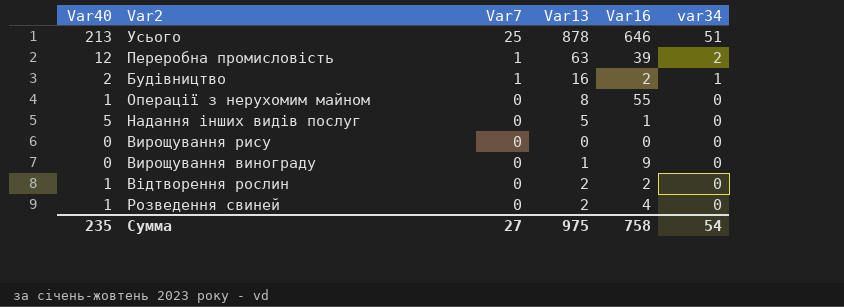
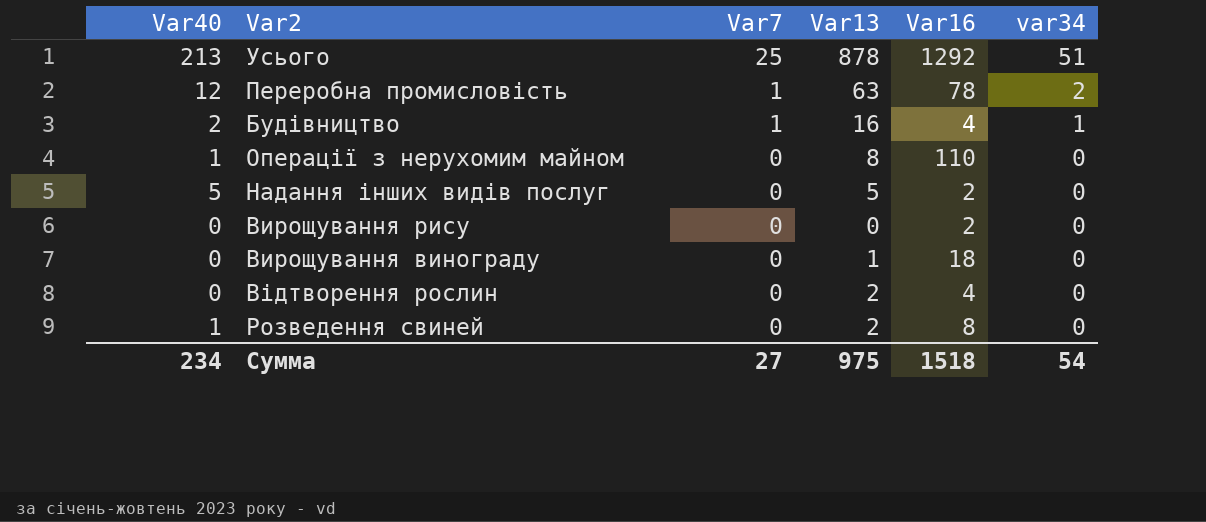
Усього | Var16: 646 -> 1292
Переробна промисловість | Var16: 39 -> 78
Будівництво | Var16: 2 -> 4
Операції з нерухомим майном | Var16: 55 -> 110
Надання інших видів послуг | Var16: 1 -> 2
Вирощування рису | Var16: 0 -> 2
Вирощування винограду | Var16: 9 -> 18
Відтворення рослин | Var40: 1 -> 0
Відтворення рослин | Var16: 2 -> 4
Розведення свиней | Var16: 4 -> 8
Сумма | Var40: 235 -> 234
Сумма | Var16: 758 -> 1518

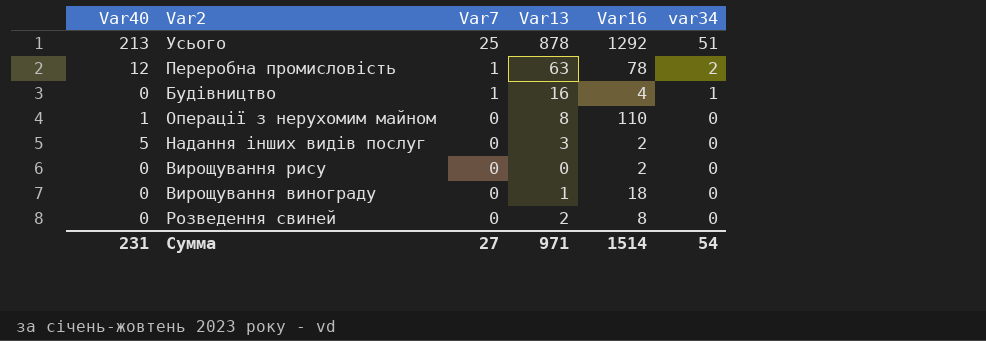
row Відтворення рослин: 0 | 0 | 2 | 4 | 0 -> none
Будівництво | Var40: 2 -> 0
Надання інших видів послуг | Var13: 5 -> 3
Розведення свиней | Var40: 1 -> 0
Сумма | Var40: 234 -> 231
Сумма | Var13: 975 -> 971
Сумма | Var16: 1518 -> 1514

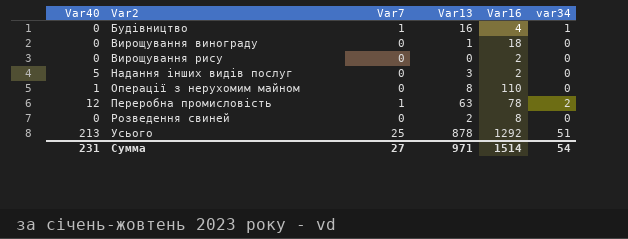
row order: Var7 descending -> Var2 ascending

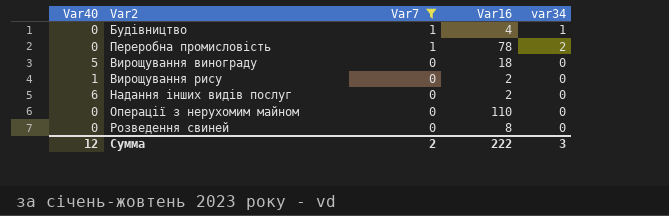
filter: none -> Var7 != 25
row order: Var2 ascending -> Var7 descending
column Var13 | position: 4 -> none
Переробна промисловість | Var40: 12 -> 0
Вирощування винограду | Var40: 0 -> 5
Вирощування рису | Var40: 0 -> 1
Надання інших видів послуг | Var40: 5 -> 6
Операції з нерухомим майном | Var40: 1 -> 0
Сумма | Var40: 231 -> 12
Сумма | Var7: 27 -> 2
Сумма | Var16: 1514 -> 222
Сумма | var34: 54 -> 3

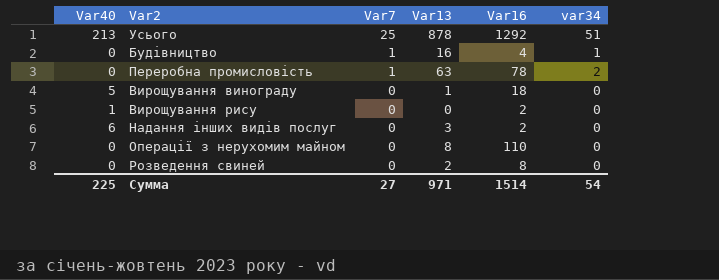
filter: Var7 != 25 -> none
column Var13 | position: none -> 4
Сумма | Var40: 12 -> 225
Сумма | Var7: 2 -> 27
Сумма | Var16: 222 -> 1514
Сумма | var34: 3 -> 54

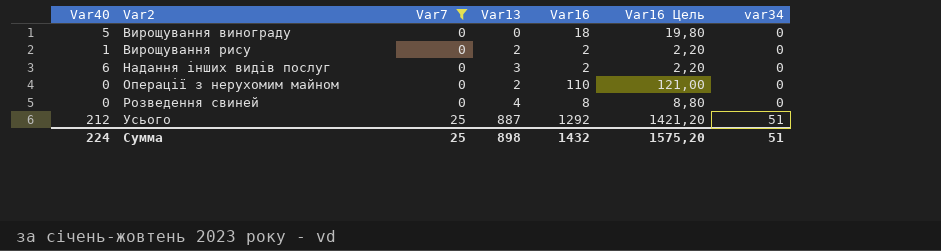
filter: none -> Var7 != 1
row order: Var7 descending -> Var2 ascending
column Var16 Цель | formula: none -> [Var16] * 1,1
Вирощування винограду | Var13: 1 -> 0
Вирощування рису | Var13: 0 -> 2
Операції з нерухомим майном | Var13: 8 -> 2
Розведення свиней | Var13: 2 -> 4
Усього | Var40: 213 -> 212
Усього | Var13: 878 -> 887
Сумма | Var40: 225 -> 224
Сумма | Var7: 27 -> 25
Сумма | Var13: 971 -> 898
Сумма | Var16: 1514 -> 1432
Сумма | var34: 54 -> 51

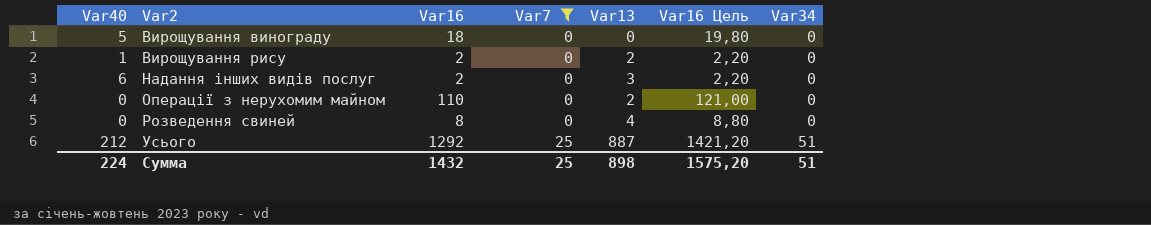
column Var16 | position: 5 -> 3
column name: var34 -> Var34

